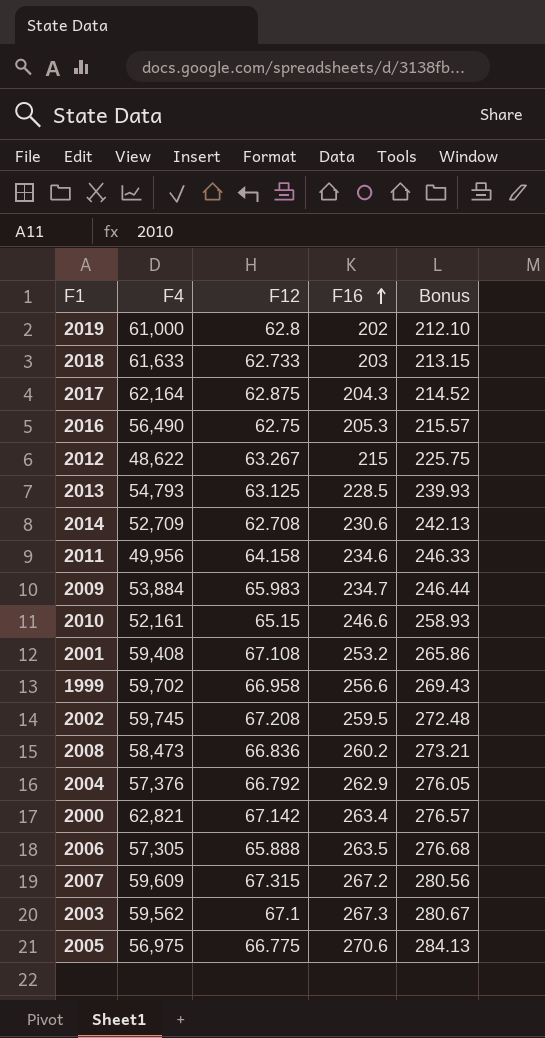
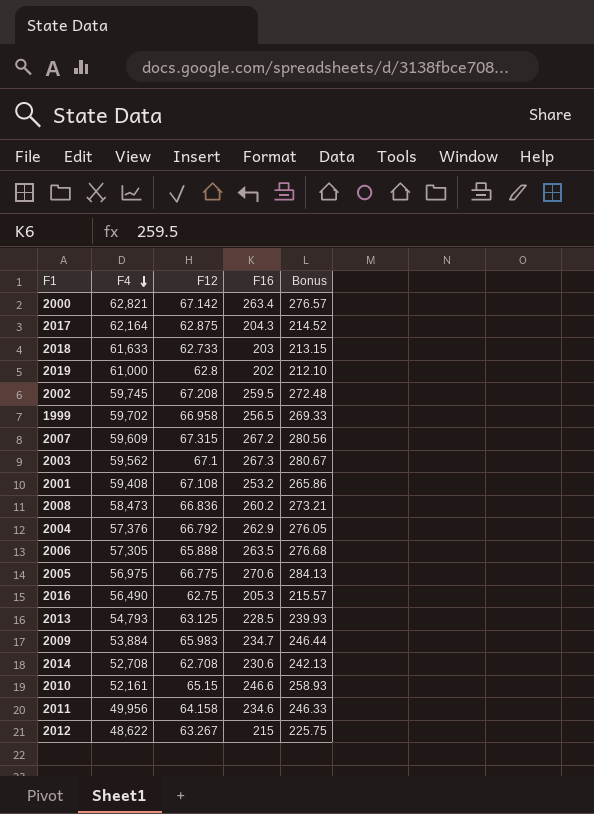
row order: F16 ascending -> F4 descending
1999 | F16: 256.6 -> 256.5
1999 | Bonus: 269.43 -> 269.33
2014 | F4: 52,709 -> 52,708

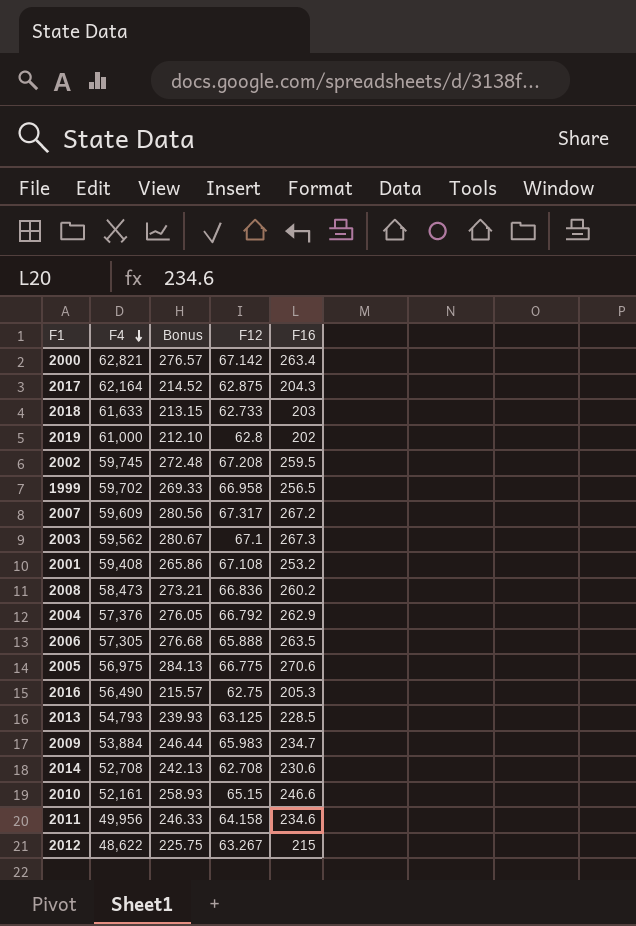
column Bonus | position: 5 -> 3
2007 | F12: 67.315 -> 67.317

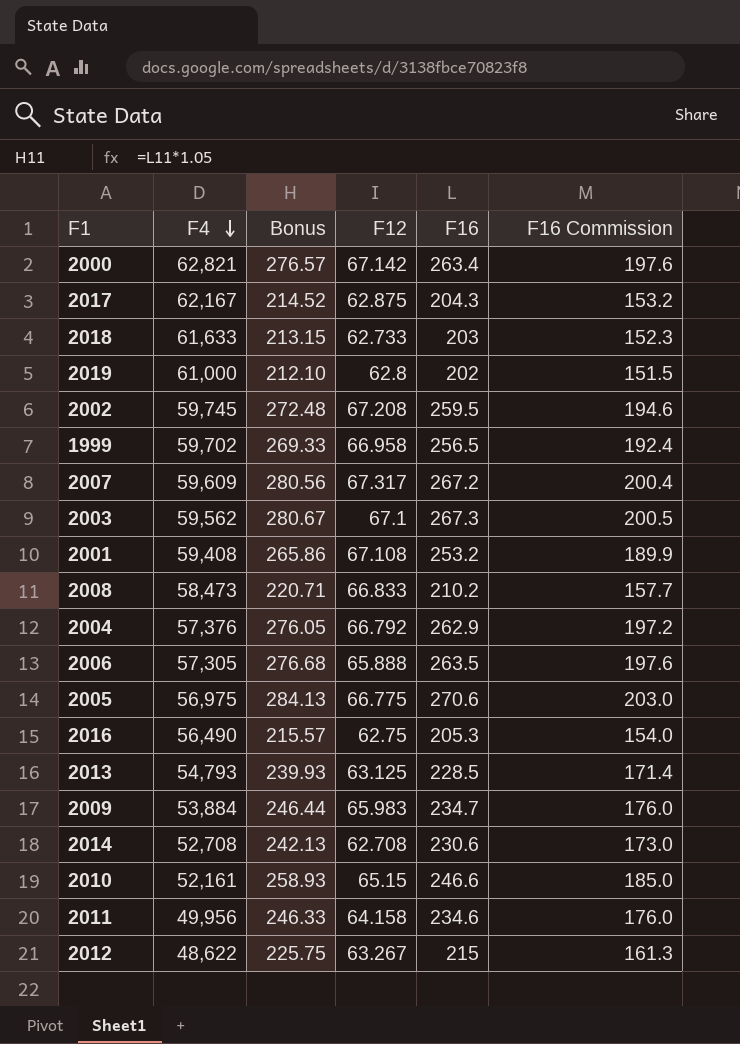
column F16 Commission | formula: none -> [F16] * 0.75
2017 | F4: 62,164 -> 62,167
2008 | Bonus: 273.21 -> 220.71
2008 | F12: 66.836 -> 66.833
2008 | F16: 260.2 -> 210.2

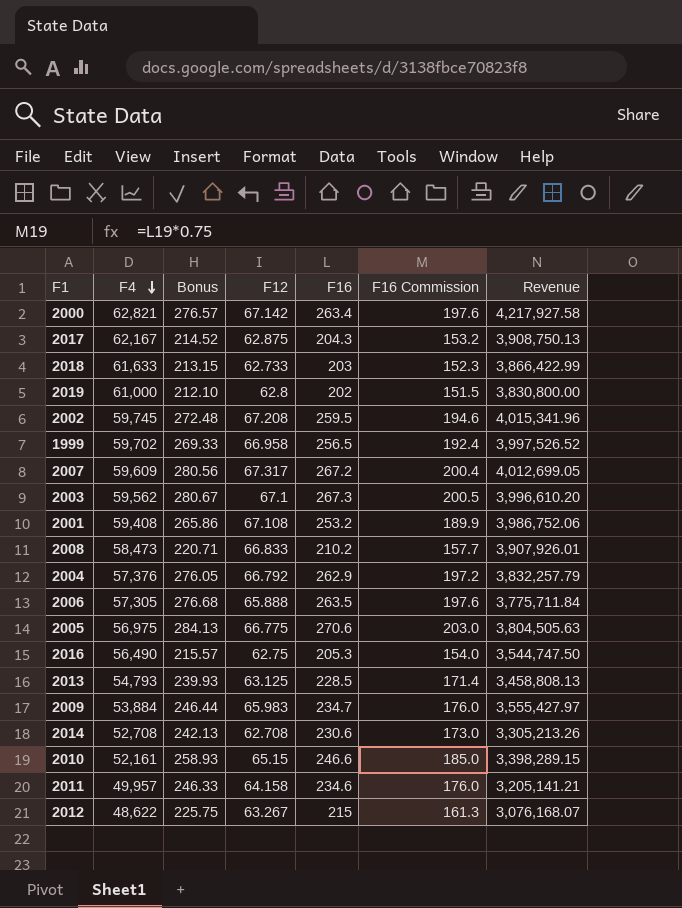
column Revenue | formula: none -> [F4] * [F12]
2011 | F4: 49,956 -> 49,957

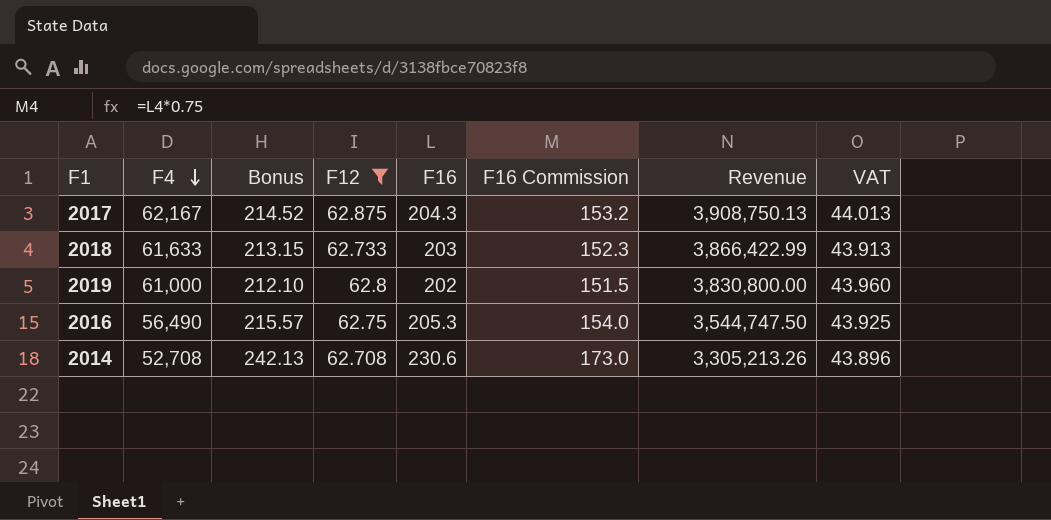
filter: none -> F12 <= 62.875
column VAT | formula: none -> [F12] * 0.7

